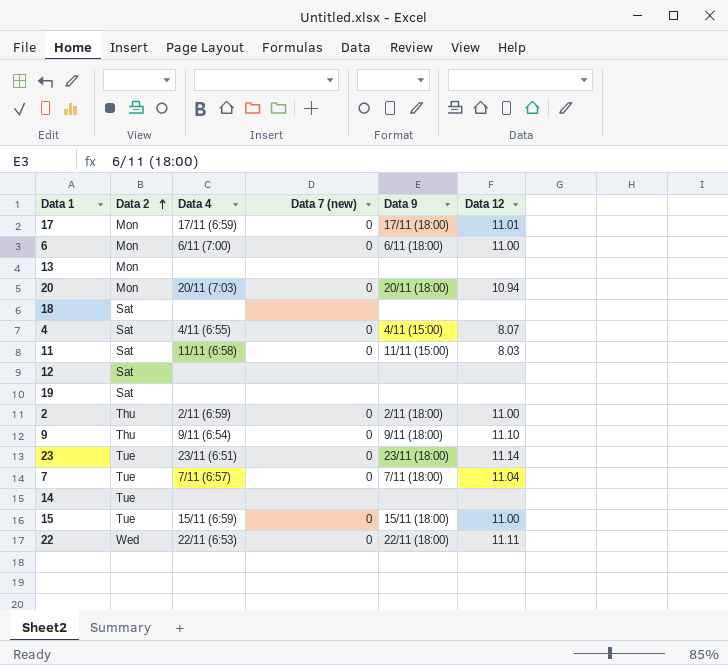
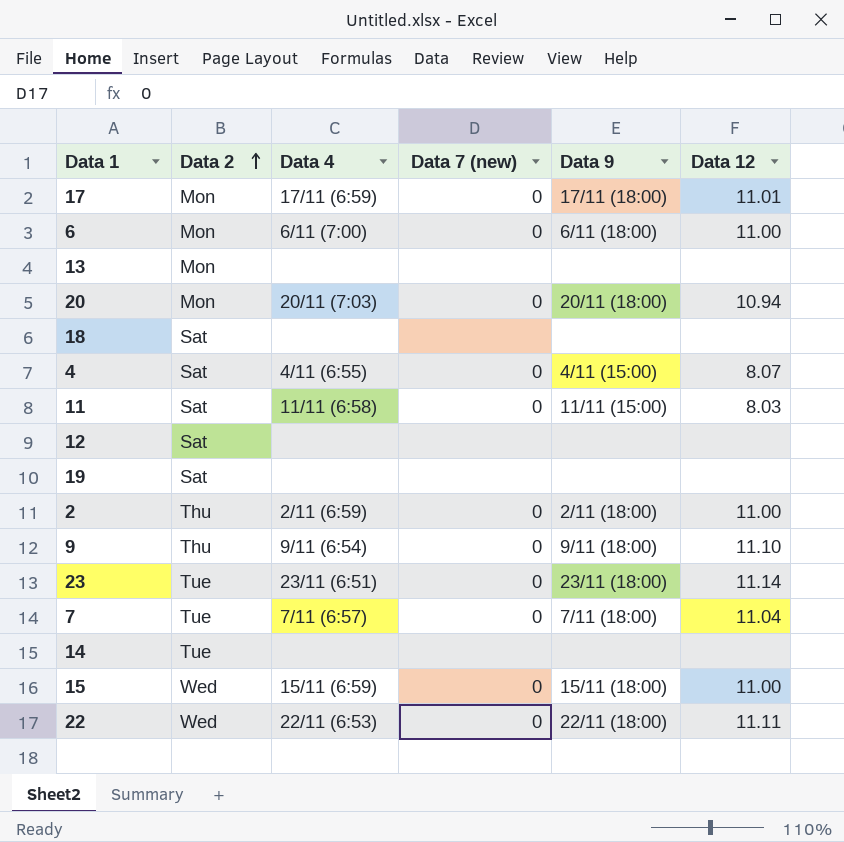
15 | Data 2: Tue -> Wed

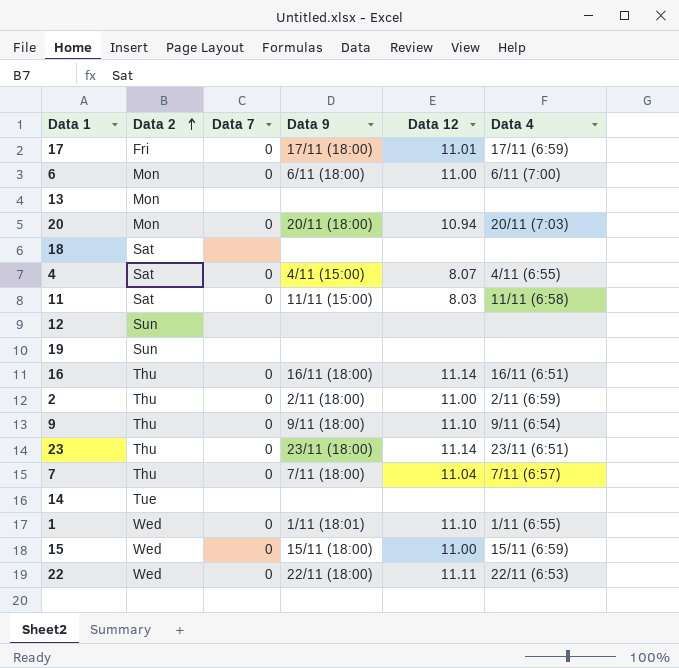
column name: Data 7 (new) -> Data 7
column Data 4 | position: 3 -> 6
17 | Data 2: Mon -> Fri
12 | Data 2: Sat -> Sun
19 | Data 2: Sat -> Sun
row 16: none -> Thu | 0 | 16/11 (18:00) | 11.14 | 16/11 (6:51)
23 | Data 2: Tue -> Thu
7 | Data 2: Tue -> Thu
row 1: none -> Wed | 0 | 1/11 (18:01) | 11.10 | 1/11 (6:55)

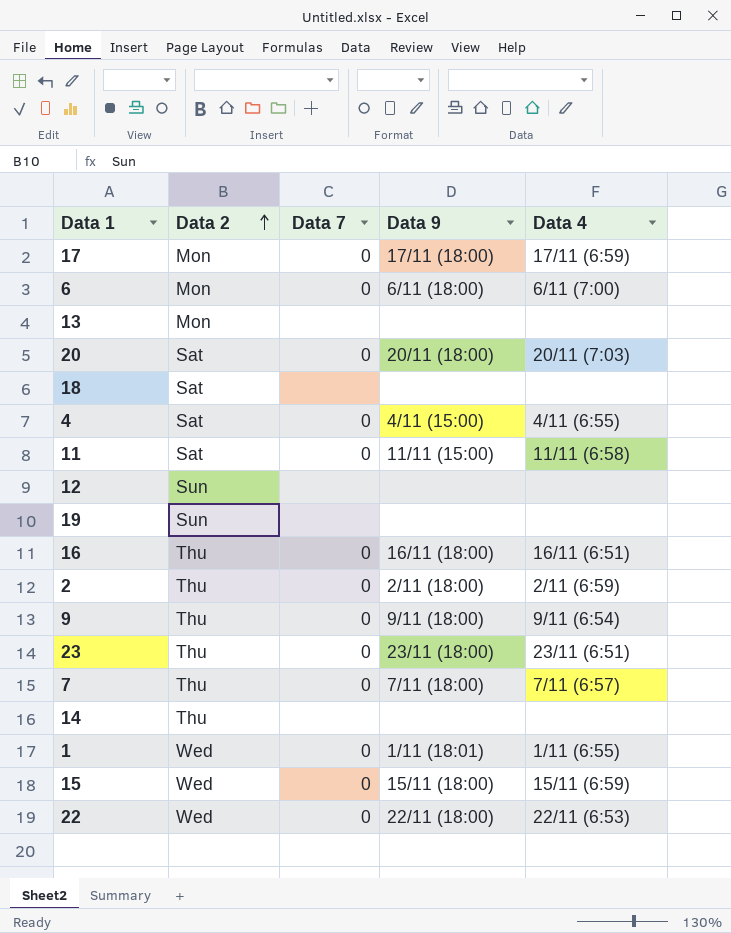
column Data 12 | position: 5 -> none
17 | Data 2: Fri -> Mon
20 | Data 2: Mon -> Sat
14 | Data 2: Tue -> Thu

